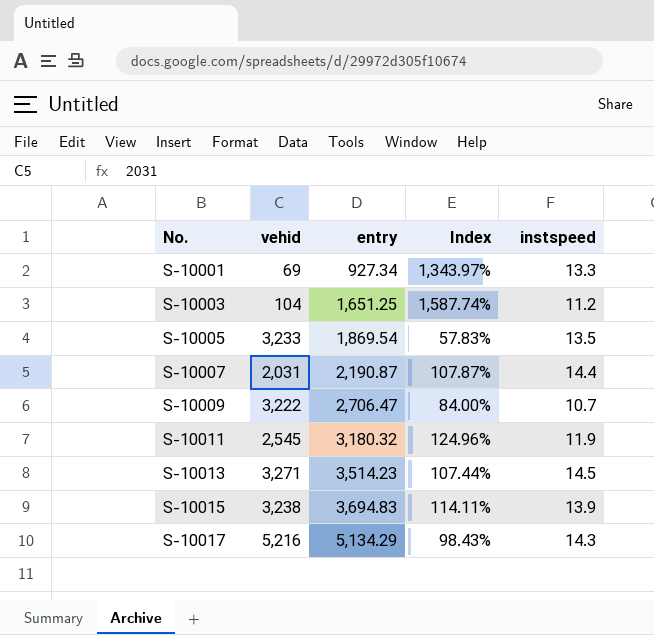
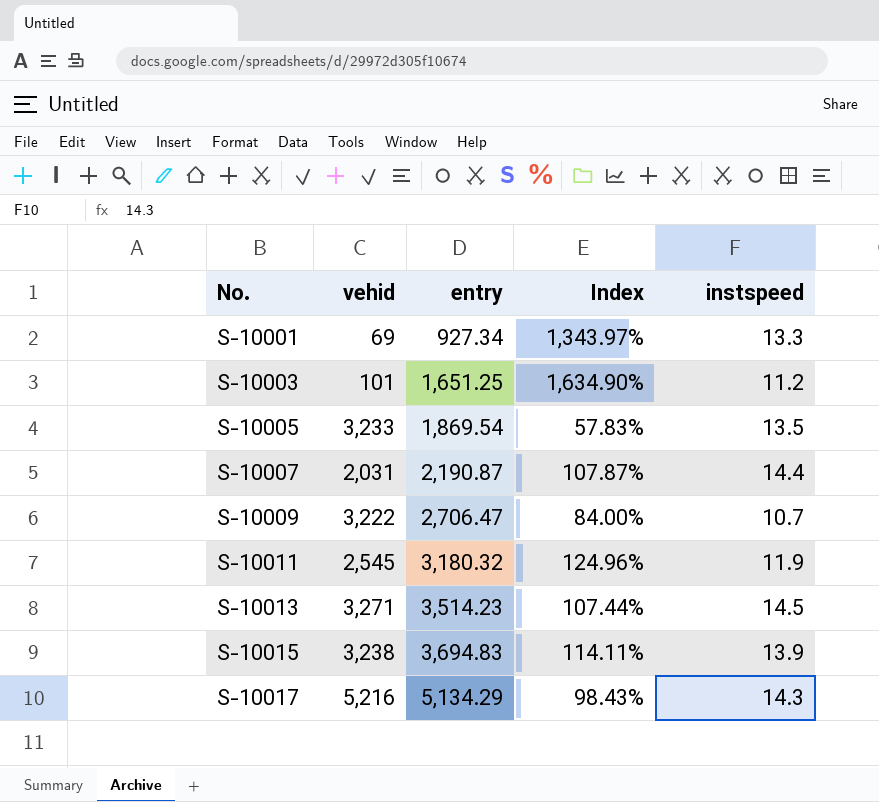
S-10003 | vehid: 104 -> 101
S-10003 | Index: 1,587.74% -> 1,634.90%

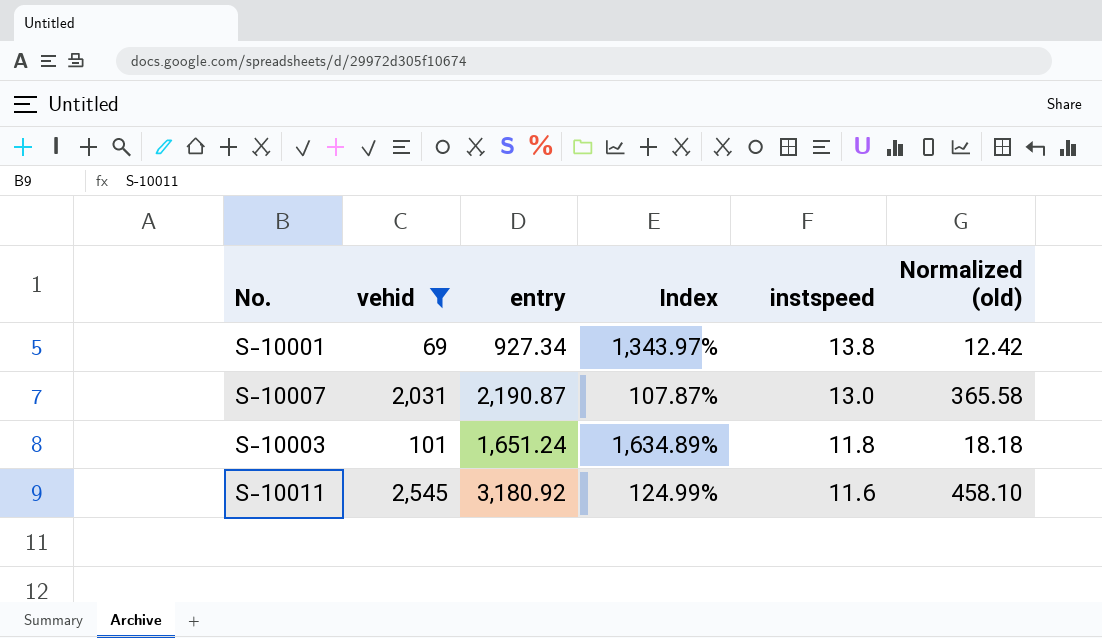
filter: none -> vehid <= 2,545
row order: No. ascending -> instspeed descending
column Normalized (old) | formula: none -> [vehid] * 0.18
S-10001 | instspeed: 13.3 -> 13.8
S-10007 | instspeed: 14.4 -> 13.0
S-10003 | entry: 1,651.25 -> 1,651.24
S-10003 | Index: 1,634.90% -> 1,634.89%
S-10003 | instspeed: 11.2 -> 11.8
S-10011 | entry: 3,180.32 -> 3,180.92
S-10011 | Index: 124.96% -> 124.99%
S-10011 | instspeed: 11.9 -> 11.6

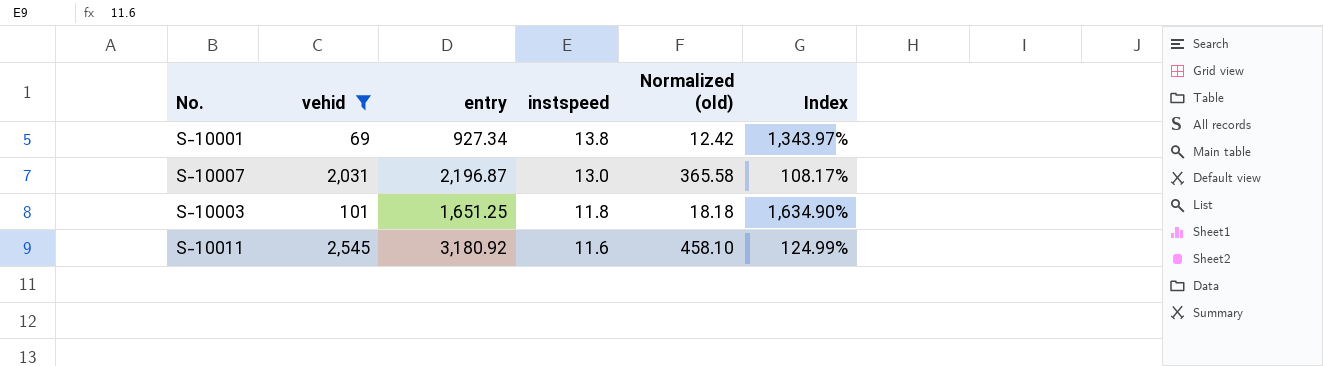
column Index | position: 4 -> 6
S-10007 | entry: 2,190.87 -> 2,196.87
S-10007 | Index: 107.87% -> 108.17%
S-10003 | entry: 1,651.24 -> 1,651.25
S-10003 | Index: 1,634.89% -> 1,634.90%

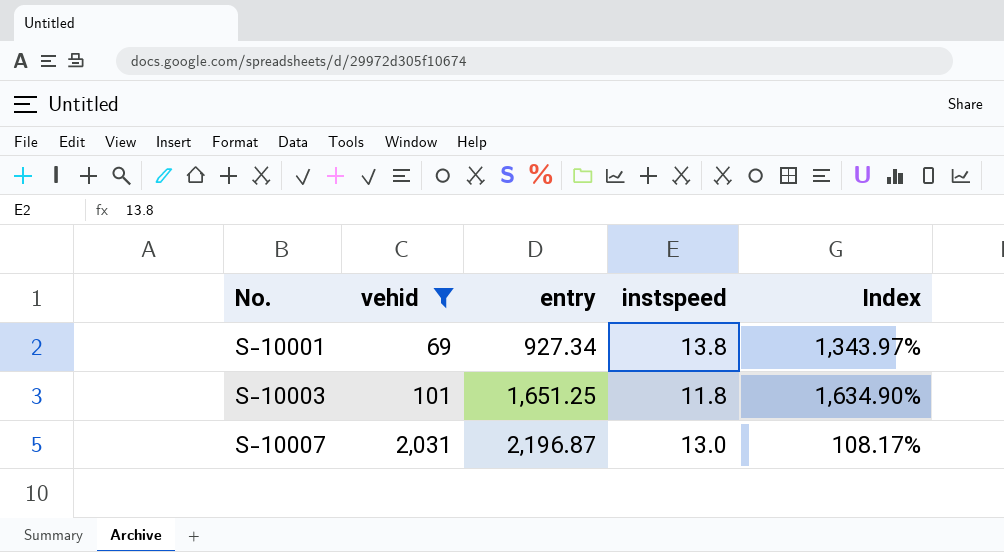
row order: instspeed descending -> No. ascending
column Normalized (old) | formula: [vehid] * 0.18 -> none
row S-10011: 2,545 | 3,180.92 | 11.6 | 458.10 | 124.99% -> none

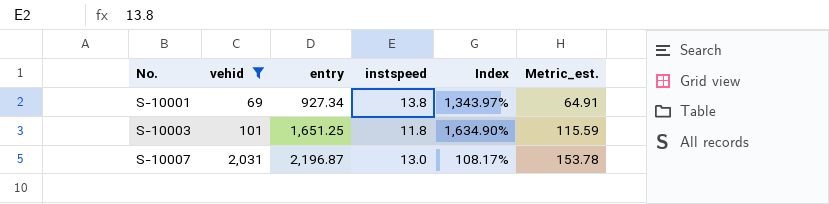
column Metric_est. | formula: none -> [entry] * 0.07

